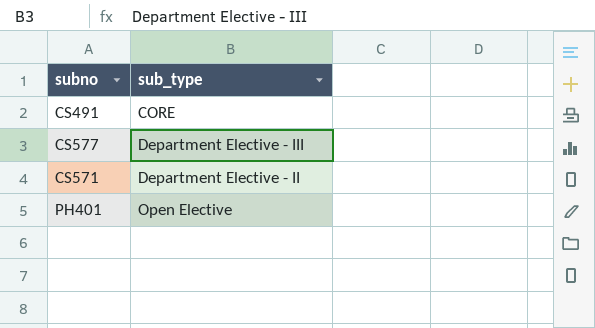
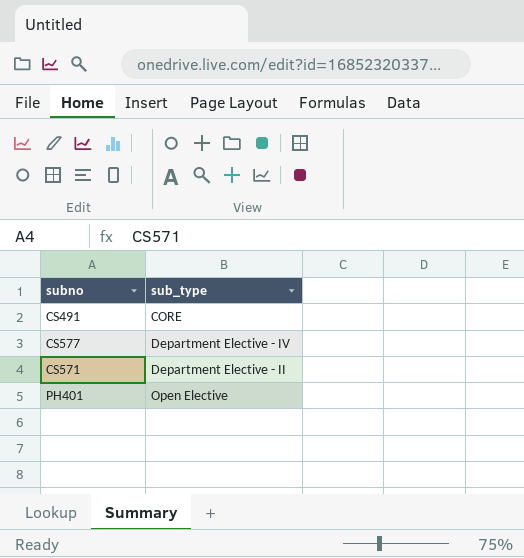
CS577 | sub_type: Department Elective - III -> Department Elective - IV

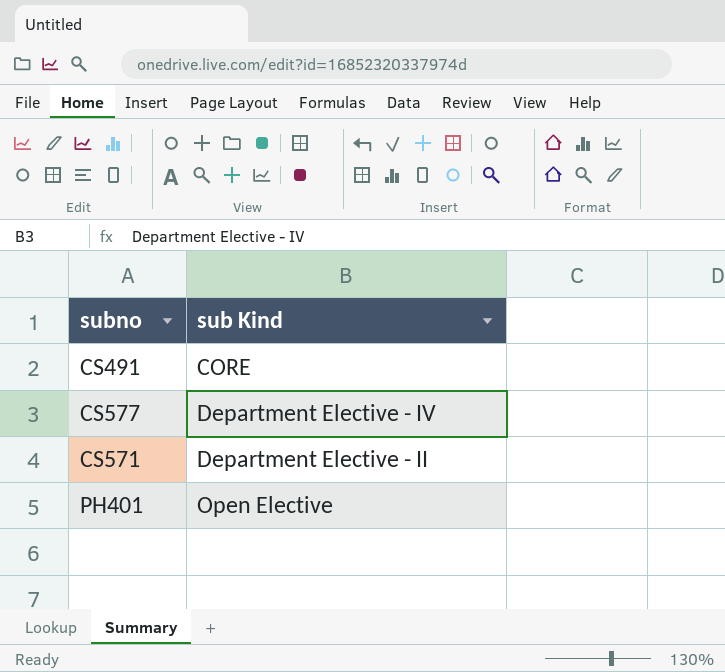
column name: sub_type -> sub Kind

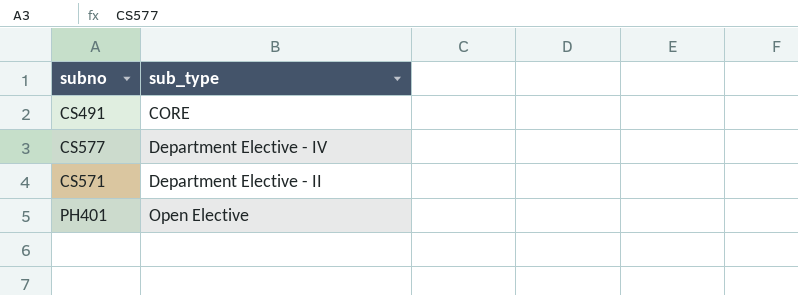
column name: sub Kind -> sub_type

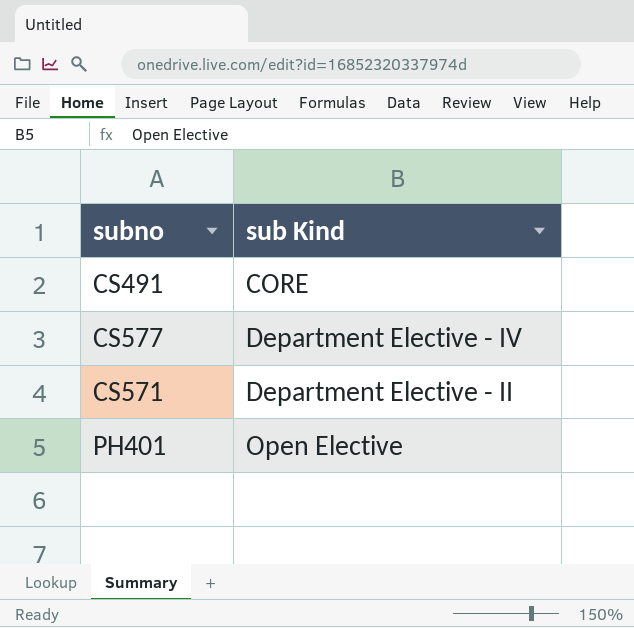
column name: sub_type -> sub Kind

